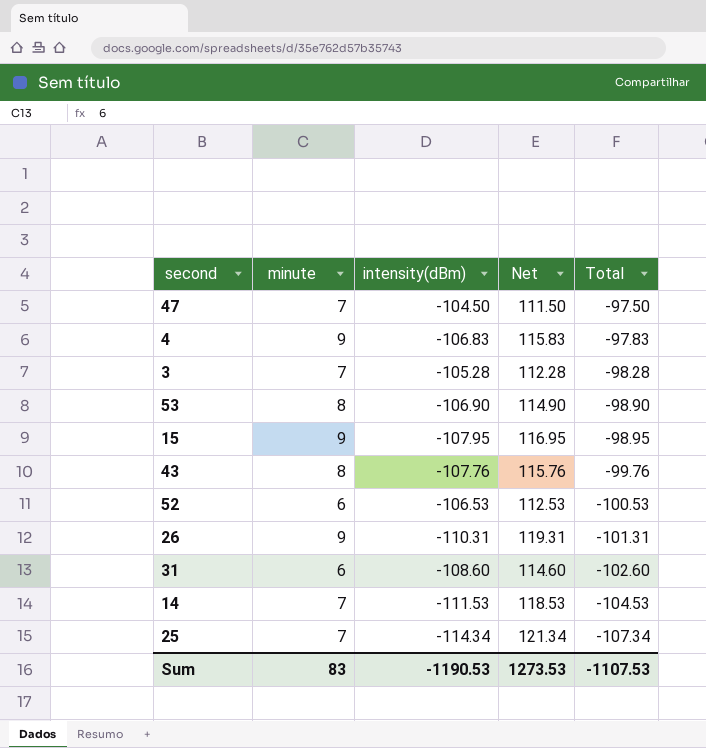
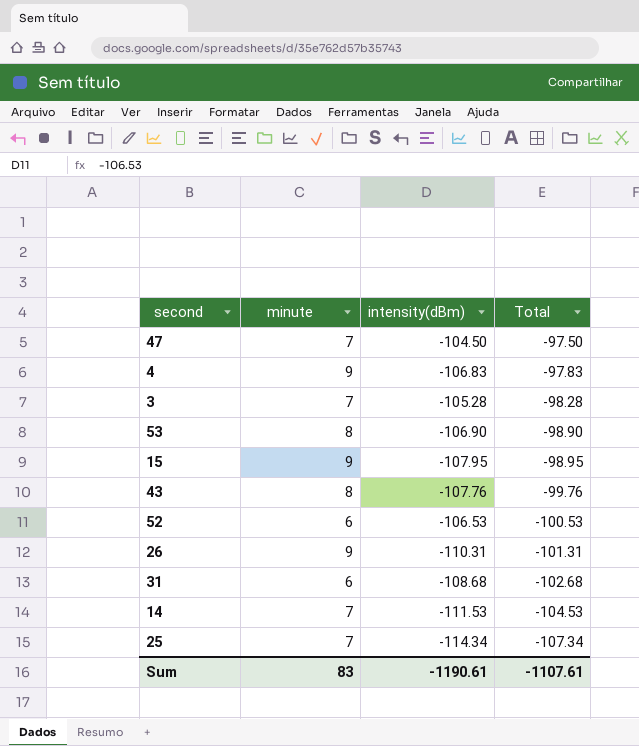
column Net | formula: [minute] - [intensity(dBm)] -> none
31 | intensity(dBm): -108.60 -> -108.68
31 | Total: -102.60 -> -102.68
Sum | intensity(dBm): -1190.53 -> -1190.61
Sum | Total: -1107.53 -> -1107.61

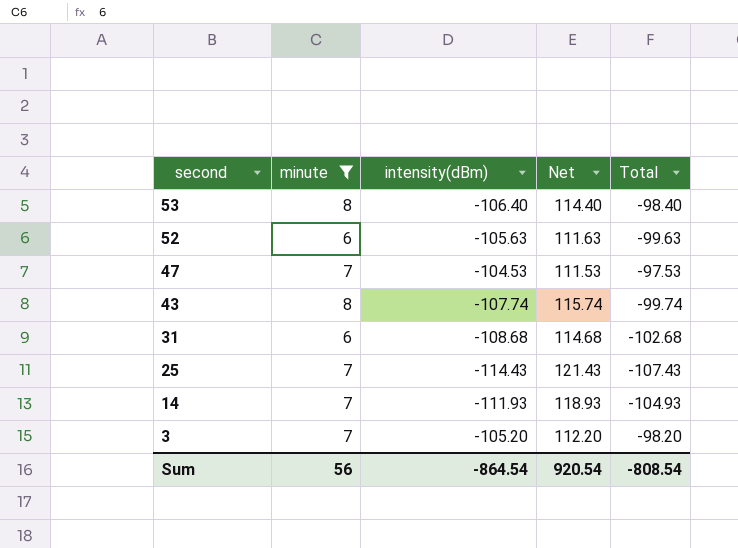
filter: none -> minute != 9
row order: Total descending -> second descending
column Net | formula: none -> [minute] - [intensity(dBm)]
53 | intensity(dBm): -106.90 -> -106.40
53 | Total: -98.90 -> -98.40
52 | intensity(dBm): -106.53 -> -105.63
52 | Total: -100.53 -> -99.63
47 | intensity(dBm): -104.50 -> -104.53
47 | Total: -97.50 -> -97.53
43 | intensity(dBm): -107.76 -> -107.74
43 | Total: -99.76 -> -99.74
25 | intensity(dBm): -114.34 -> -114.43
25 | Total: -107.34 -> -107.43
14 | intensity(dBm): -111.53 -> -111.93
14 | Total: -104.53 -> -104.93
3 | intensity(dBm): -105.28 -> -105.20
3 | Total: -98.28 -> -98.20
Sum | minute: 83 -> 56
Sum | intensity(dBm): -1190.61 -> -864.54
Sum | Total: -1107.61 -> -808.54

